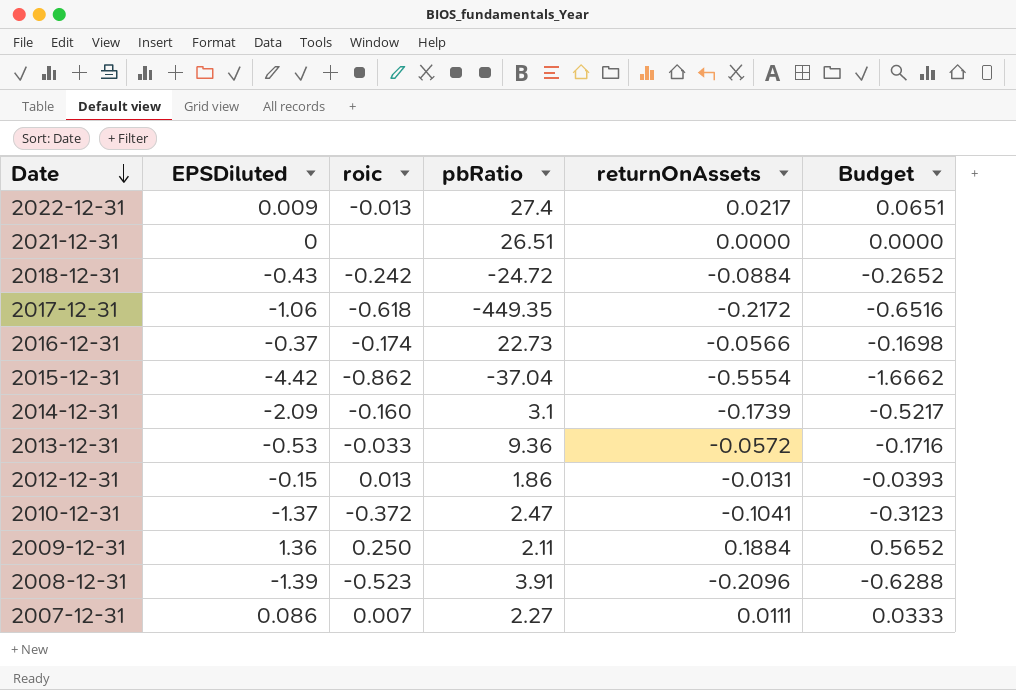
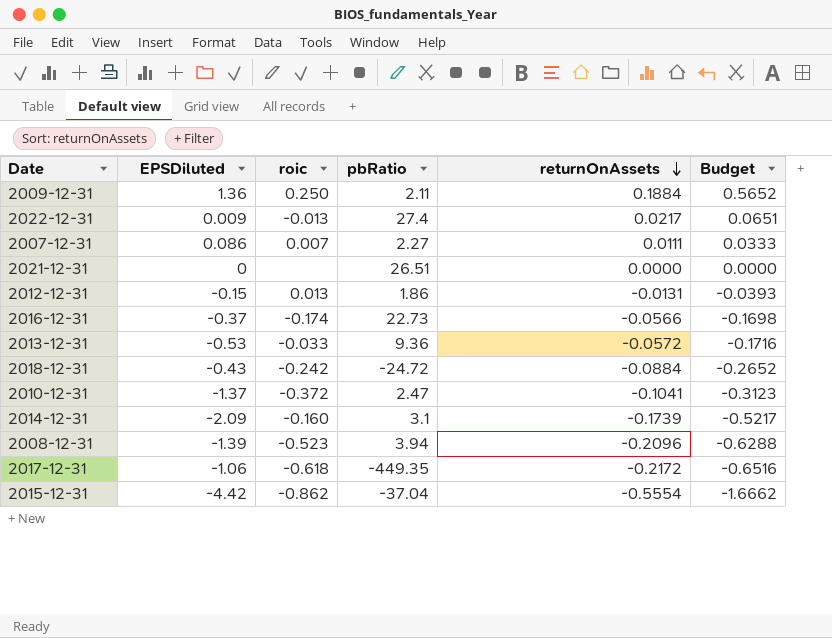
row order: Date descending -> returnOnAssets descending
2008-12-31 | pbRatio: 3.91 -> 3.94

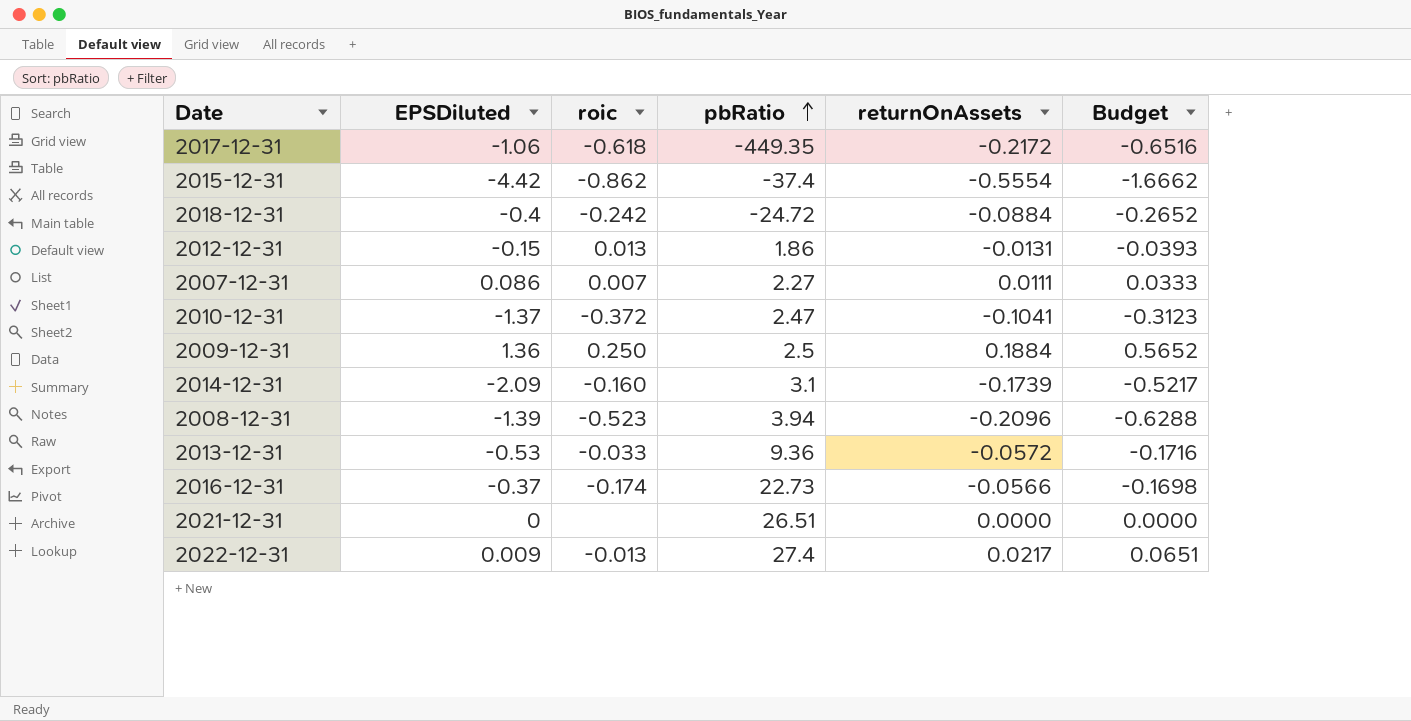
row order: returnOnAssets descending -> pbRatio ascending
2015-12-31 | pbRatio: -37.04 -> -37.4
2018-12-31 | EPSDiluted: -0.43 -> -0.4
2009-12-31 | pbRatio: 2.11 -> 2.5

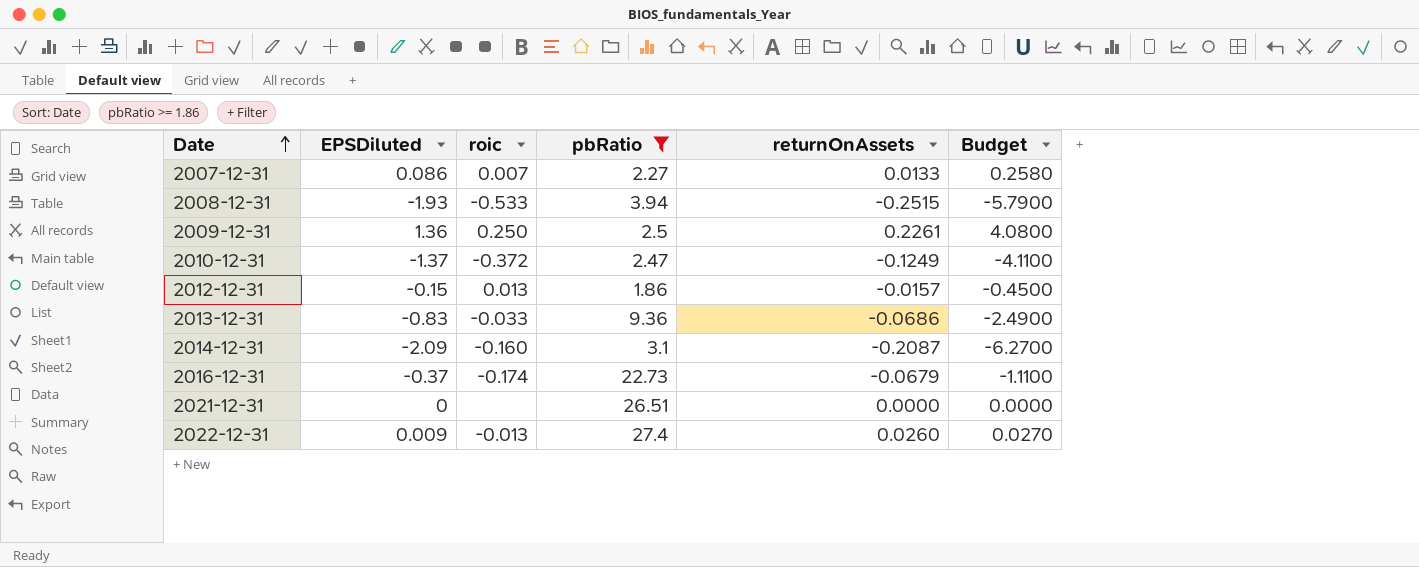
filter: none -> pbRatio >= 1.86
row order: pbRatio ascending -> Date ascending
column Budget | formula: [returnOnAssets] * 3 -> [EPSDiluted] * 3
2007-12-31 | returnOnAssets: 0.0111 -> 0.0133
2008-12-31 | EPSDiluted: -1.39 -> -1.93
2008-12-31 | roic: -0.523 -> -0.533
2008-12-31 | returnOnAssets: -0.2096 -> -0.2515
2009-12-31 | returnOnAssets: 0.1884 -> 0.2261
2010-12-31 | returnOnAssets: -0.1041 -> -0.1249
2012-12-31 | returnOnAssets: -0.0131 -> -0.0157
2013-12-31 | EPSDiluted: -0.53 -> -0.83
2013-12-31 | returnOnAssets: -0.0572 -> -0.0686
2014-12-31 | returnOnAssets: -0.1739 -> -0.2087
2016-12-31 | returnOnAssets: -0.0566 -> -0.0679
2022-12-31 | returnOnAssets: 0.0217 -> 0.0260

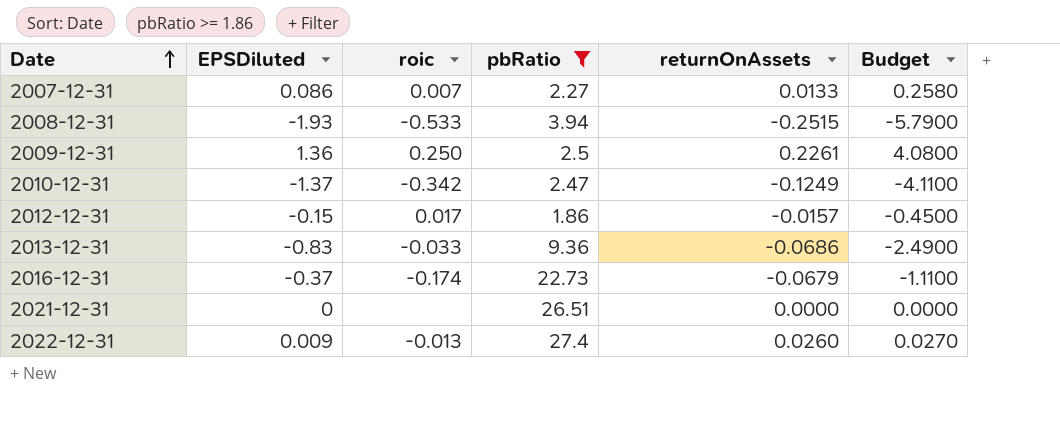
row 2014-12-31: -2.09 | -0.160 | 3.1 | -0.2087 | -6.2700 -> none
2010-12-31 | roic: -0.372 -> -0.342
2012-12-31 | roic: 0.013 -> 0.017

